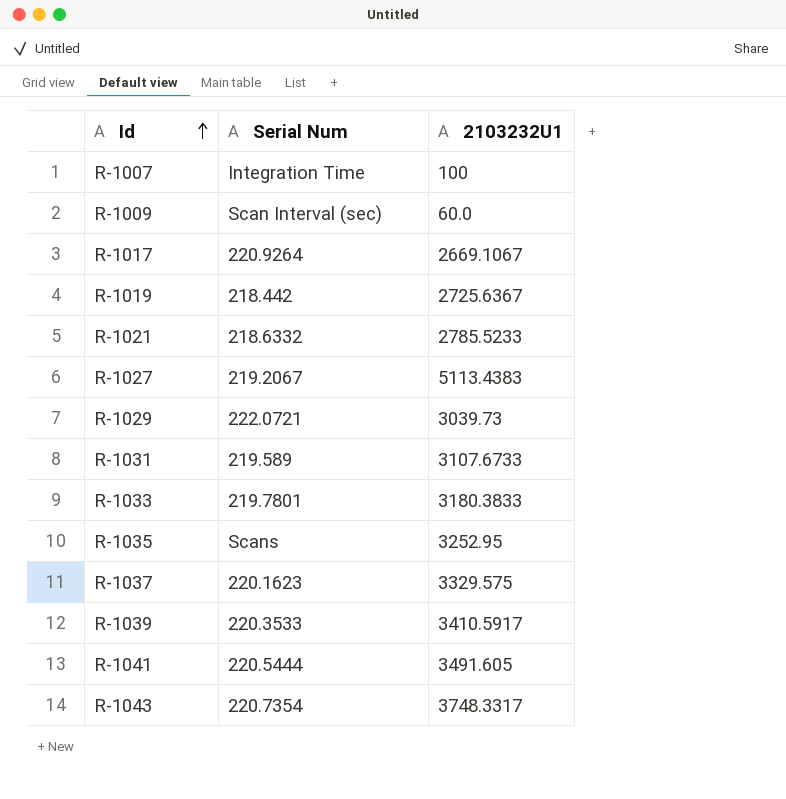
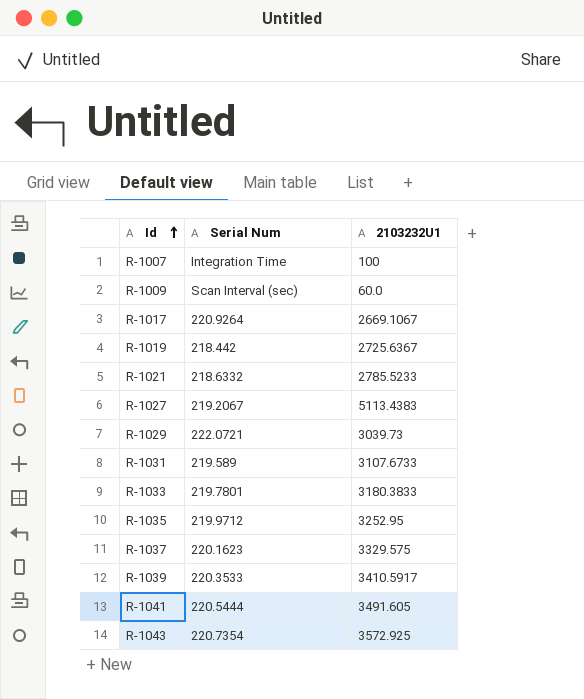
R-1035 | Serial Num: Scans -> 219.9712
R-1043 | 2103232U1: 3748.3317 -> 3572.925

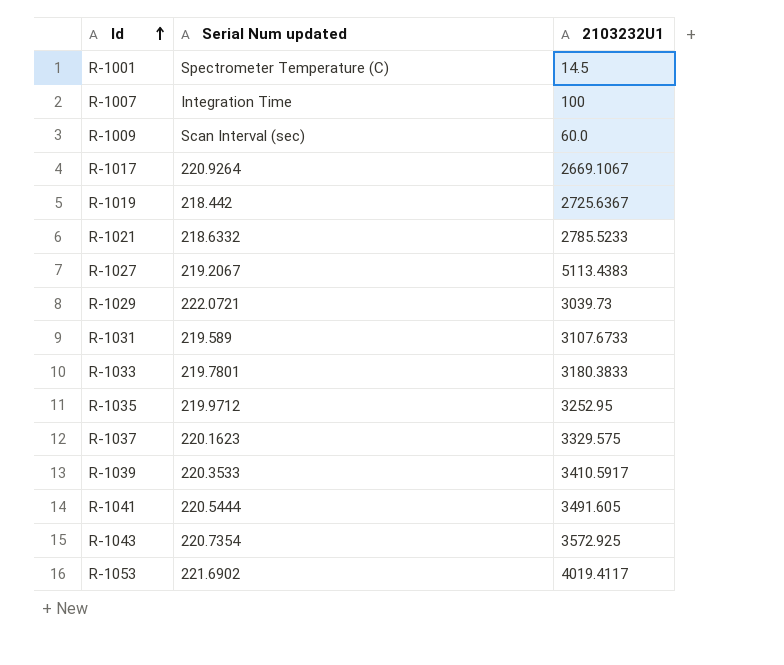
column name: Serial Num -> Serial Num updated
row R-1001: none -> Spectrometer Temperature (C) | 14.5
row R-1053: none -> 221.6902 | 4019.4117

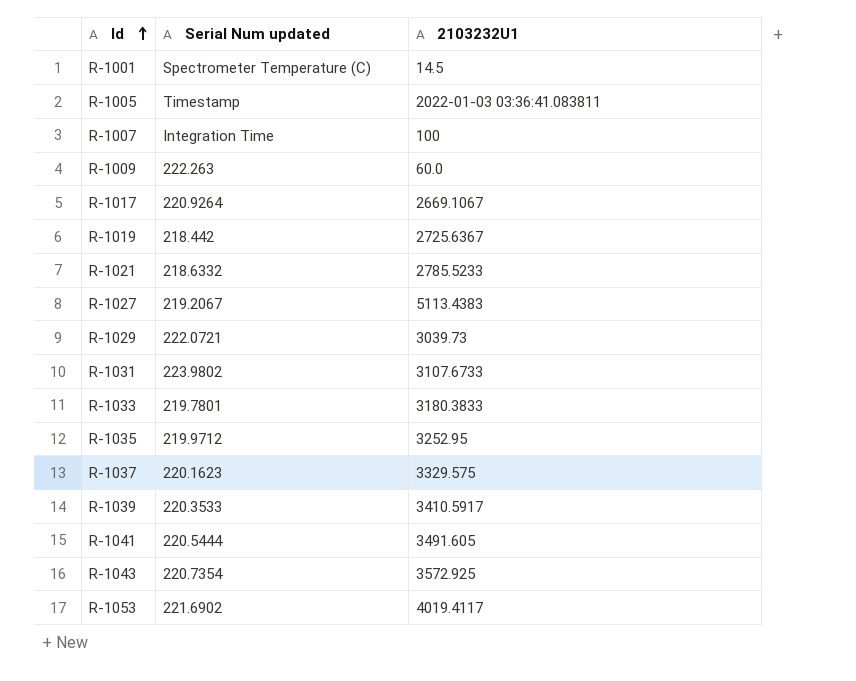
row R-1005: none -> Timestamp | 2022-01-03 03:36:41.083811
R-1009 | Serial Num updated: Scan Interval (sec) -> 222.263
R-1031 | Serial Num updated: 219.589 -> 223.9802

